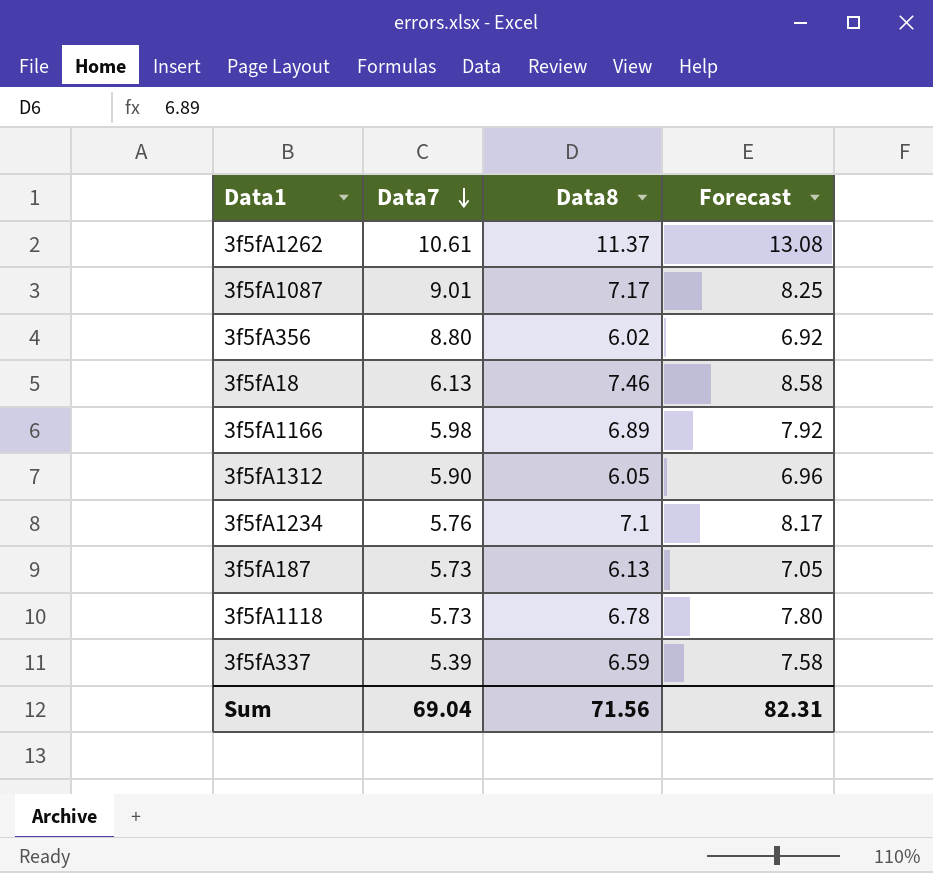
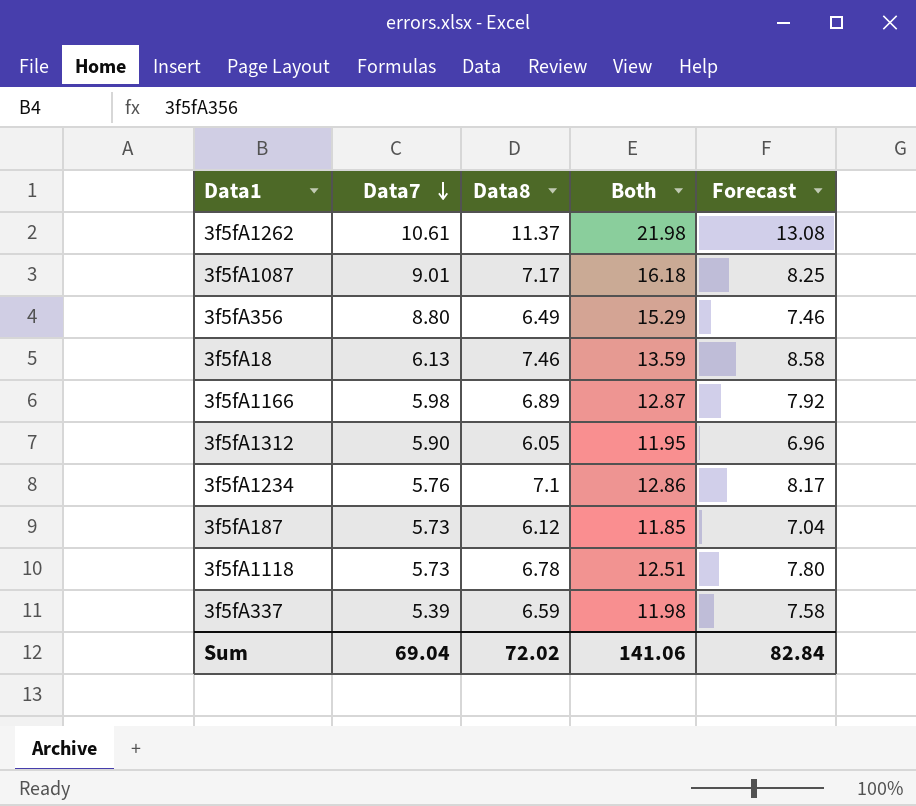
column Both | formula: none -> [Data7] + [Data8]
3f5fA356 | Data8: 6.02 -> 6.49
3f5fA356 | Forecast: 6.92 -> 7.46
3f5fA187 | Data8: 6.13 -> 6.12
3f5fA187 | Forecast: 7.05 -> 7.04
Sum | Data8: 71.56 -> 72.02
Sum | Forecast: 82.31 -> 82.84

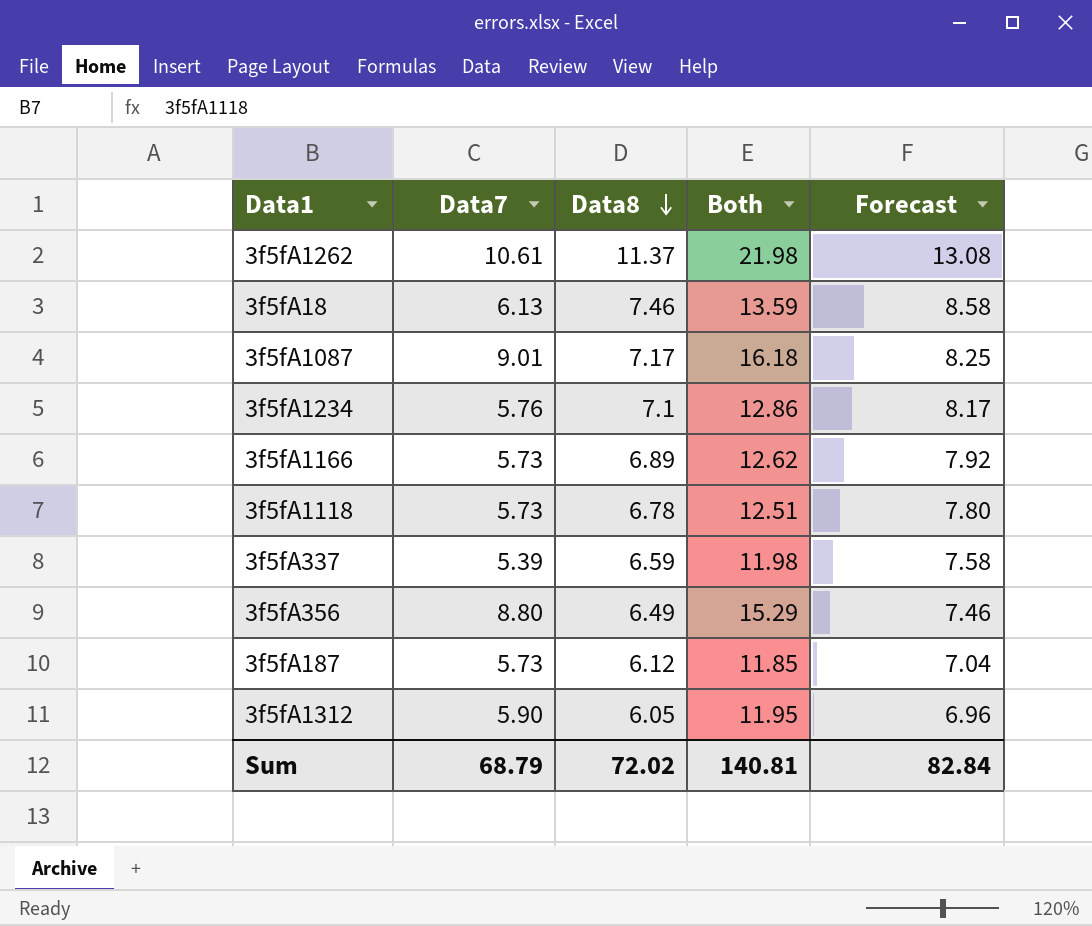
row order: Data7 descending -> Data8 descending
3f5fA1166 | Data7: 5.98 -> 5.73
3f5fA1166 | Both: 12.87 -> 12.62
Sum | Data7: 69.04 -> 68.79
Sum | Both: 141.06 -> 140.81

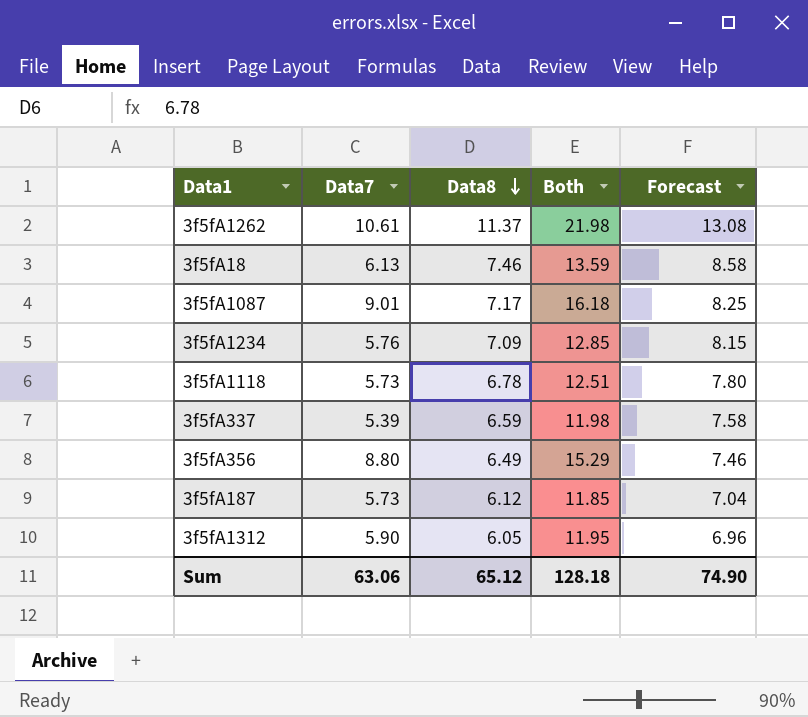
row 3f5fA1166: 5.73 | 6.89 | 12.62 | 7.92 -> none
3f5fA1234 | Data8: 7.1 -> 7.09
3f5fA1234 | Both: 12.86 -> 12.85
3f5fA1234 | Forecast: 8.17 -> 8.15
Sum | Data7: 68.79 -> 63.06
Sum | Data8: 72.02 -> 65.12
Sum | Both: 140.81 -> 128.18
Sum | Forecast: 82.84 -> 74.90

